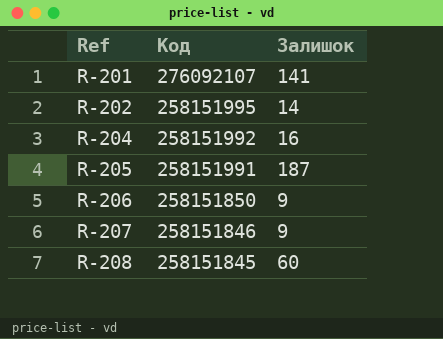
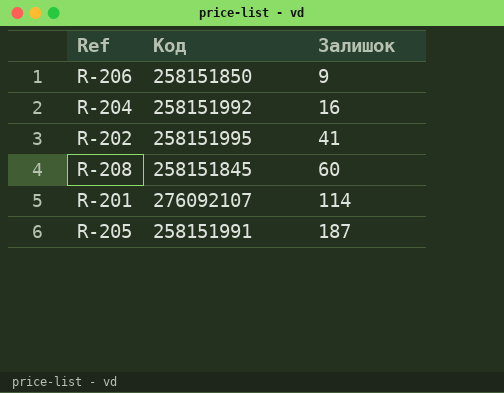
row order: Ref ascending -> Залишок ascending
row R-207: 258151846 | 9 -> none
R-202 | Залишок: 14 -> 41
R-201 | Залишок: 141 -> 114

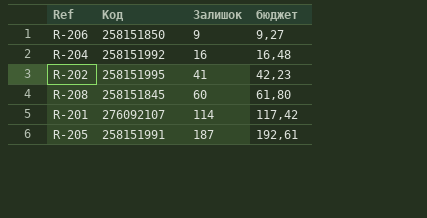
column бюджет | formula: none -> [Залишок] * 1,03

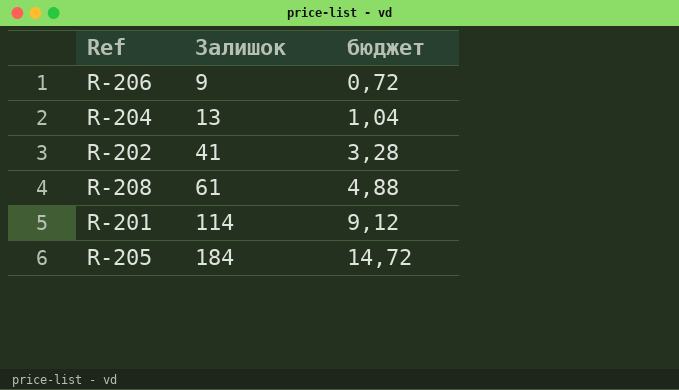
column Код | position: 2 -> none
column бюджет | formula: [Залишок] * 1,03 -> [Залишок] * 0,08
R-204 | Залишок: 16 -> 13
R-208 | Залишок: 60 -> 61
R-205 | Залишок: 187 -> 184

